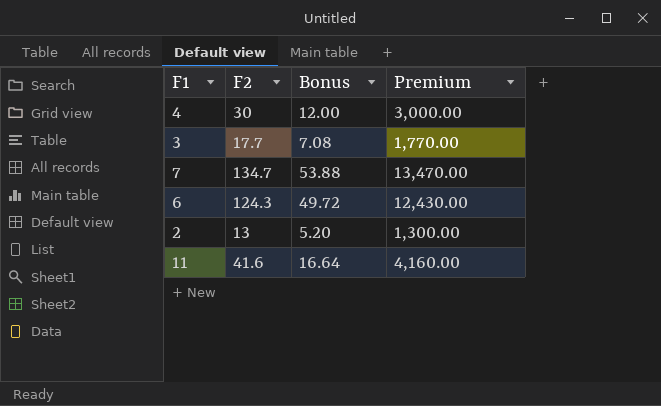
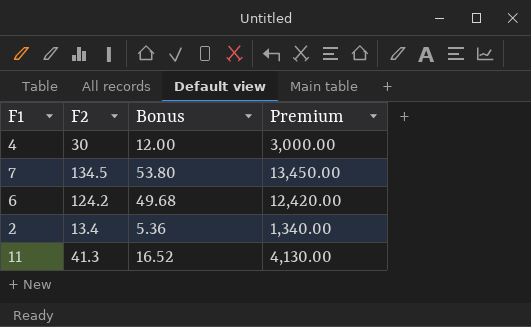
row 3: 17.7 | 7.08 | 1,770.00 -> none
7 | F2: 134.7 -> 134.5
7 | Bonus: 53.88 -> 53.80
7 | Premium: 13,470.00 -> 13,450.00
6 | F2: 124.3 -> 124.2
6 | Bonus: 49.72 -> 49.68
6 | Premium: 12,430.00 -> 12,420.00
2 | F2: 13 -> 13.4
2 | Bonus: 5.20 -> 5.36
2 | Premium: 1,300.00 -> 1,340.00
11 | F2: 41.6 -> 41.3
11 | Bonus: 16.64 -> 16.52
11 | Premium: 4,160.00 -> 4,130.00

